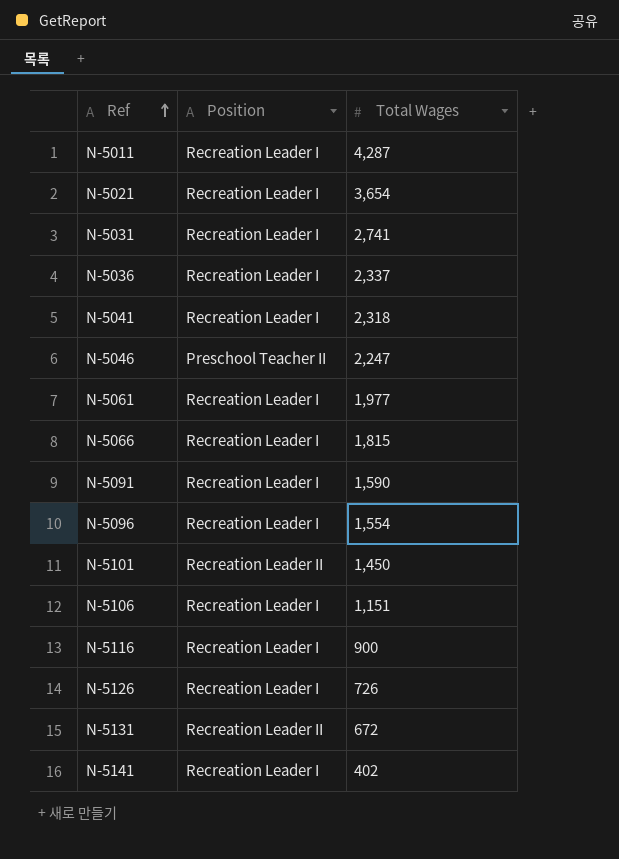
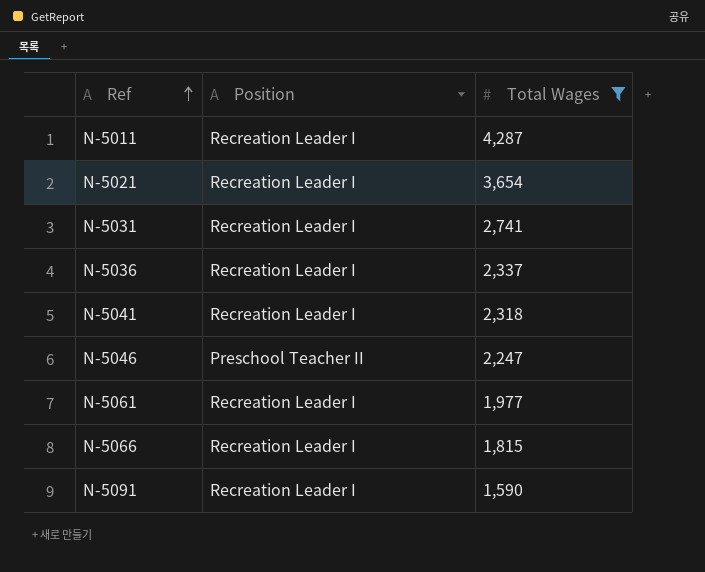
filter: none -> Total Wages >= 1,590

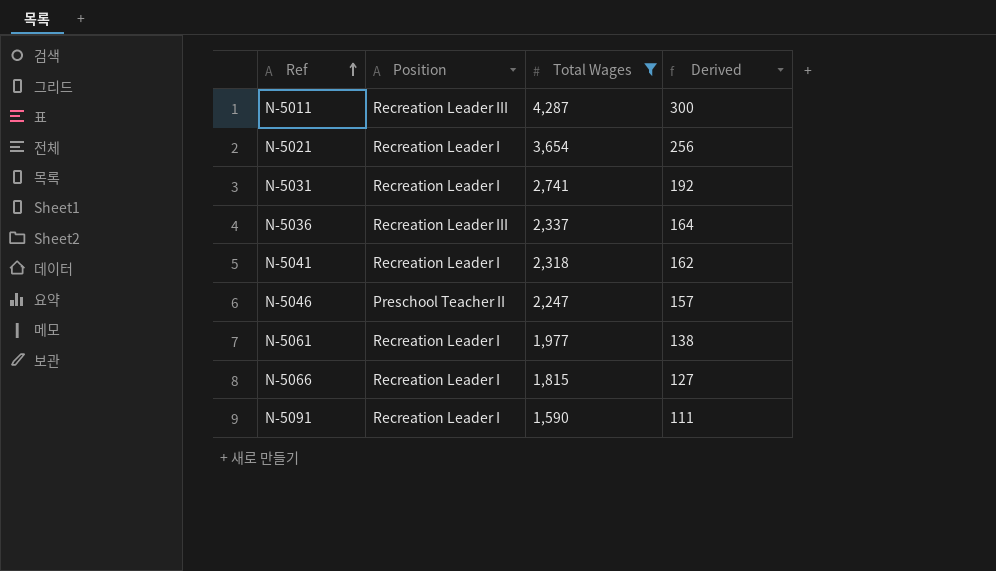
column Derived | formula: none -> [Total Wages] * 0.07
N-5011 | Position: Recreation Leader I -> Recreation Leader III
N-5036 | Position: Recreation Leader I -> Recreation Leader III

